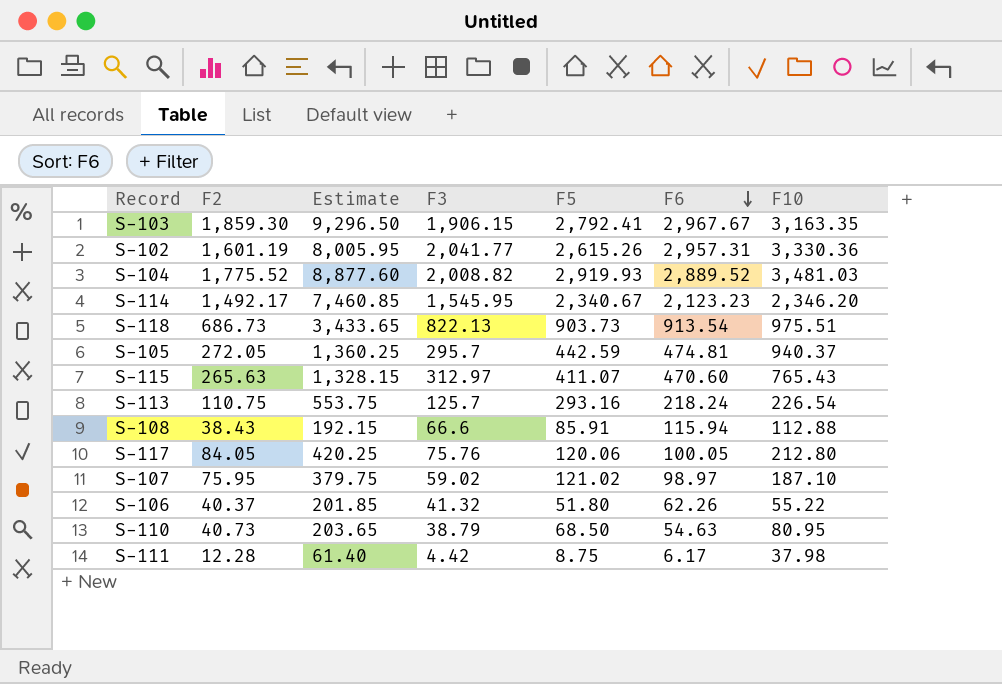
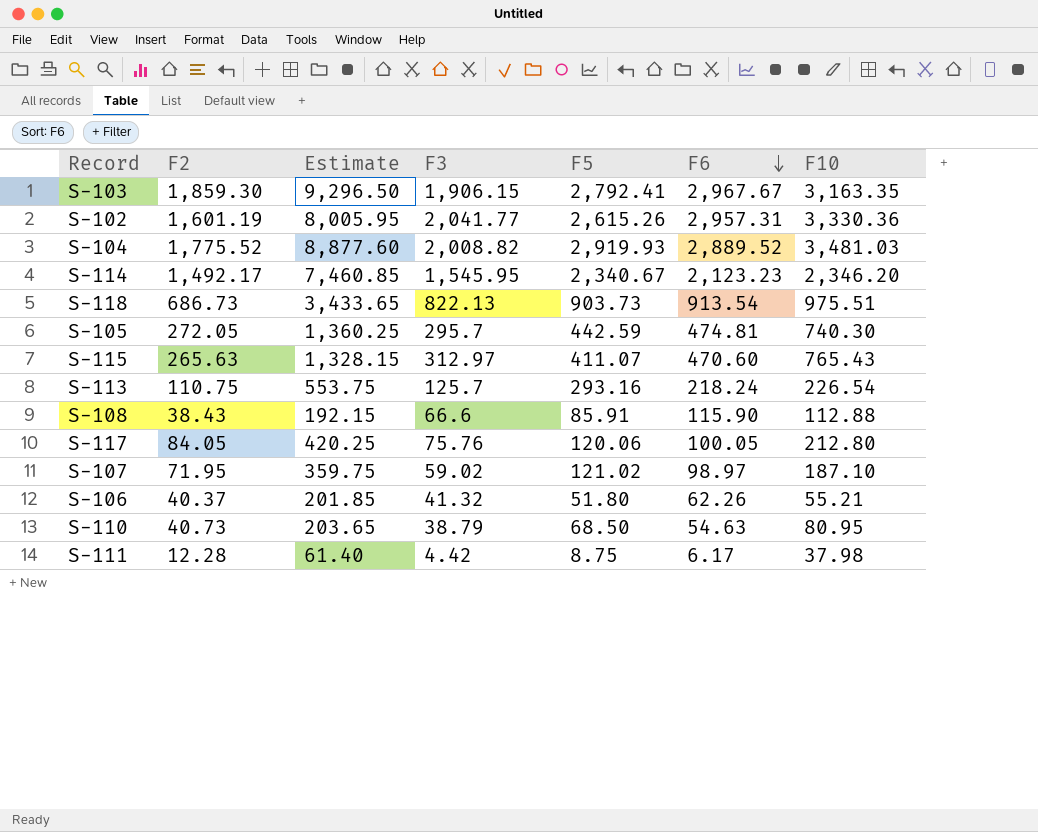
S-105 | F10: 940.37 -> 740.30
S-108 | F6: 115.94 -> 115.90
S-107 | F2: 75.95 -> 71.95
S-107 | Estimate: 379.75 -> 359.75
S-106 | F10: 55.22 -> 55.21

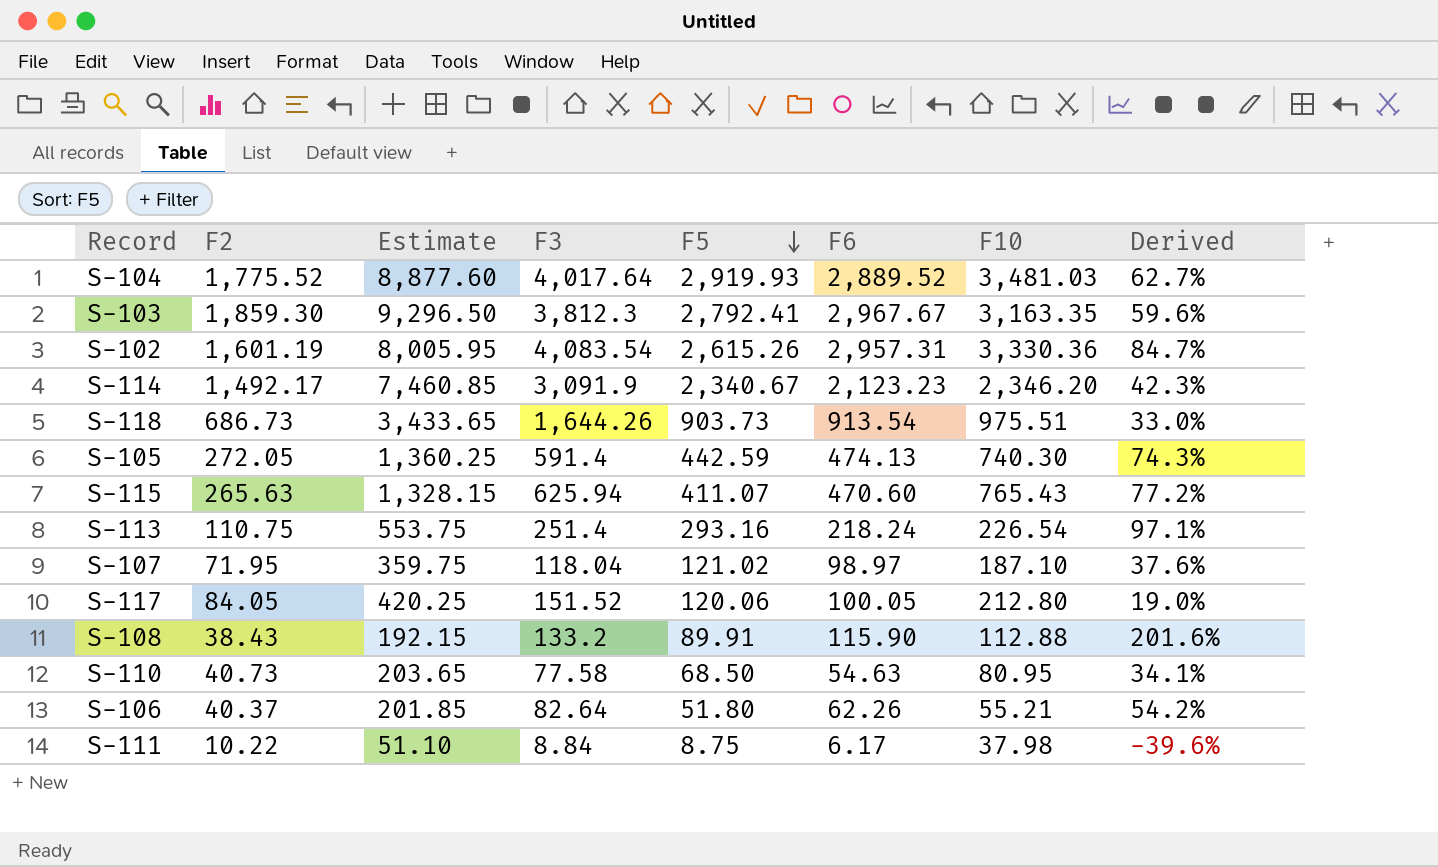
row order: F6 descending -> F5 descending
column Derived | formula: none -> ([F6] - [F2]) / [F2]
S-104 | F3: 2,008.82 -> 4,017.64
S-103 | F3: 1,906.15 -> 3,812.3
S-102 | F3: 2,041.77 -> 4,083.54
S-114 | F3: 1,545.95 -> 3,091.9
S-118 | F3: 822.13 -> 1,644.26
S-105 | F3: 295.7 -> 591.4
S-105 | F6: 474.81 -> 474.13
S-115 | F3: 312.97 -> 625.94
S-113 | F3: 125.7 -> 251.4
S-107 | F3: 59.02 -> 118.04
S-117 | F3: 75.76 -> 151.52
S-108 | F3: 66.6 -> 133.2
S-108 | F5: 85.91 -> 89.91
S-110 | F3: 38.79 -> 77.58
S-106 | F3: 41.32 -> 82.64
S-111 | F2: 12.28 -> 10.22
S-111 | Estimate: 61.40 -> 51.10
S-111 | F3: 4.42 -> 8.84

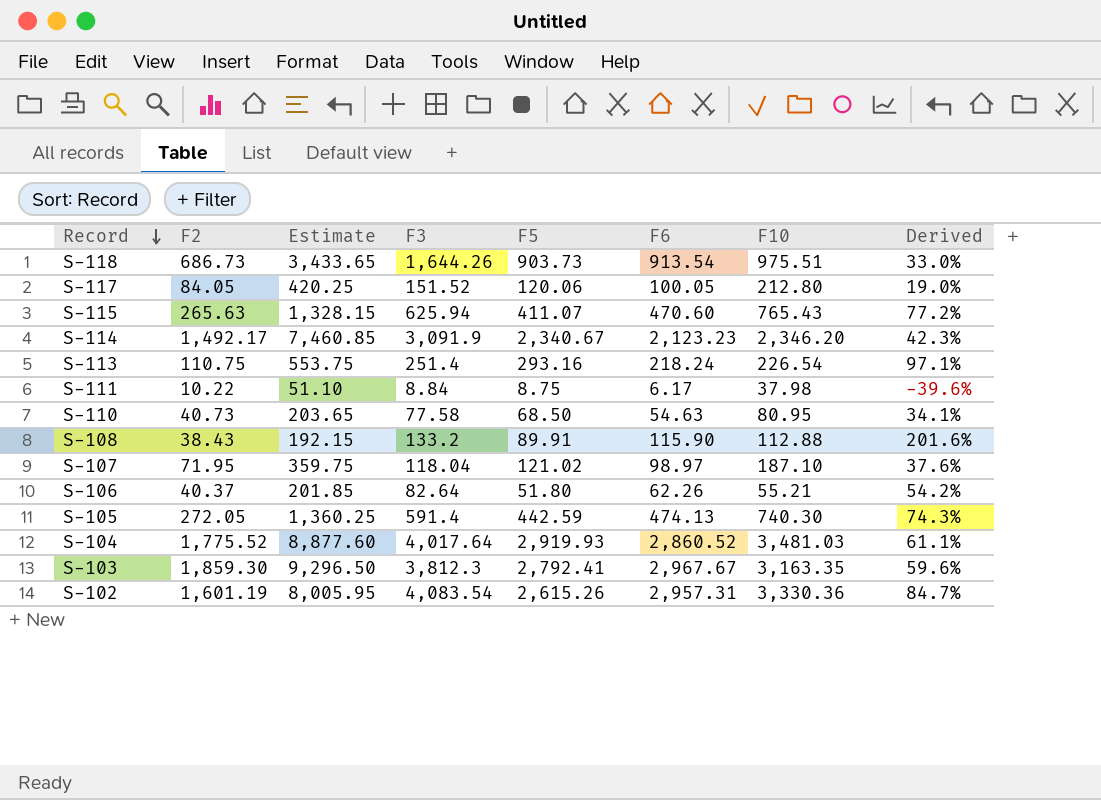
row order: F5 descending -> Record descending
S-104 | F6: 2,889.52 -> 2,860.52
S-104 | Derived: 62.7% -> 61.1%

